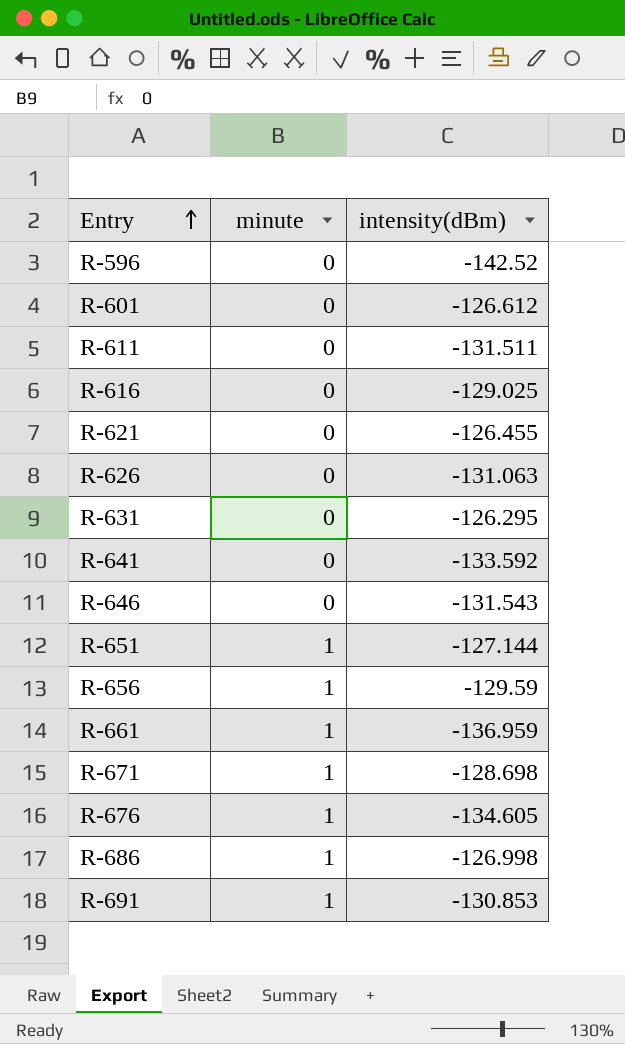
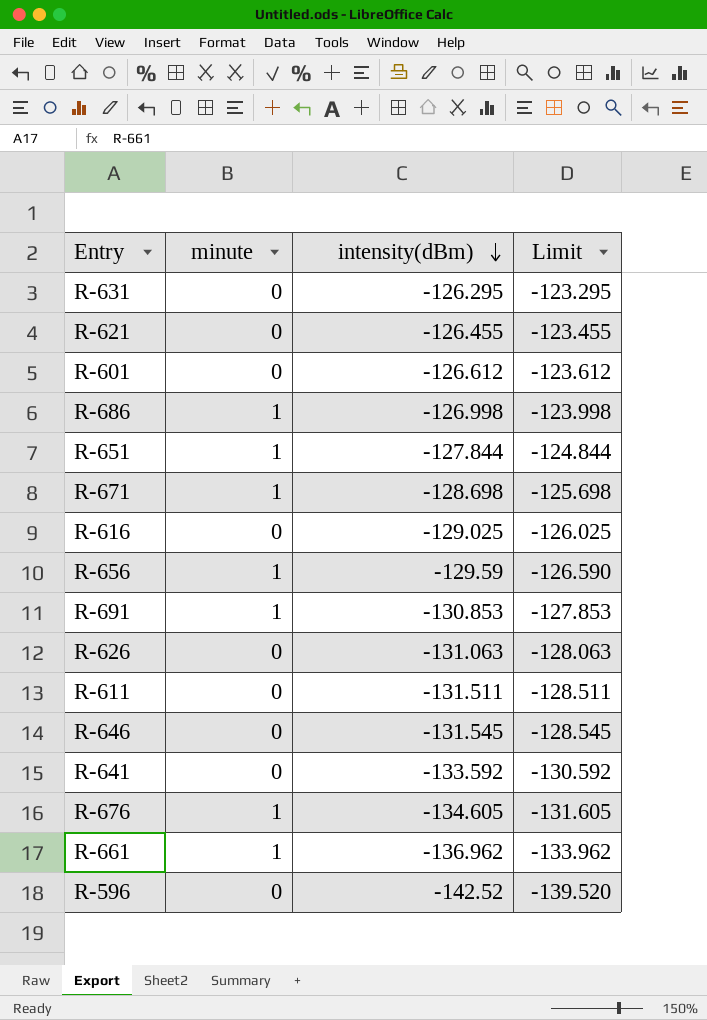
row order: Entry ascending -> intensity(dBm) descending
column Limit | formula: none -> [intensity(dBm)] + 3
R-651 | intensity(dBm): -127.144 -> -127.844
R-646 | intensity(dBm): -131.543 -> -131.545
R-661 | intensity(dBm): -136.959 -> -136.962

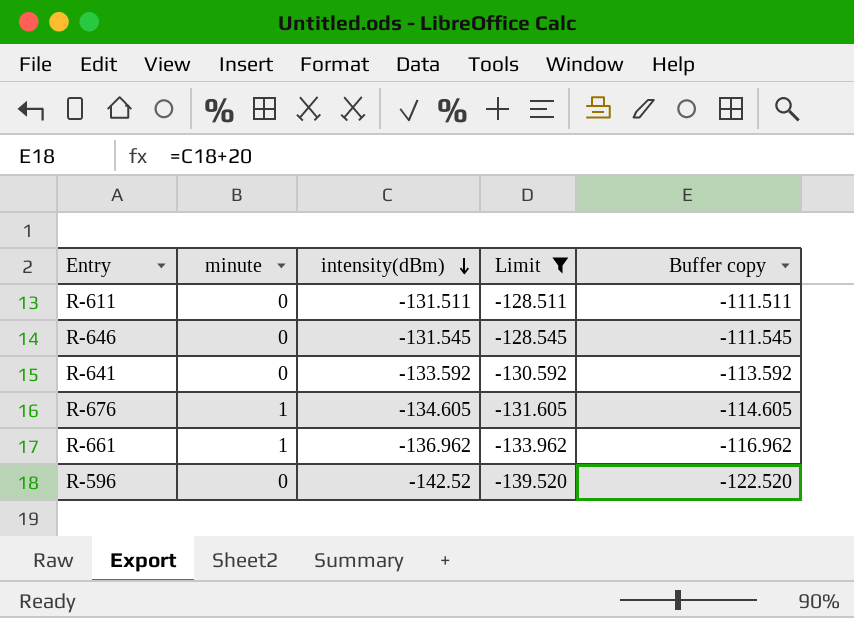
filter: none -> Limit <= -128.511
column Buffer copy | formula: none -> [intensity(dBm)] + 20

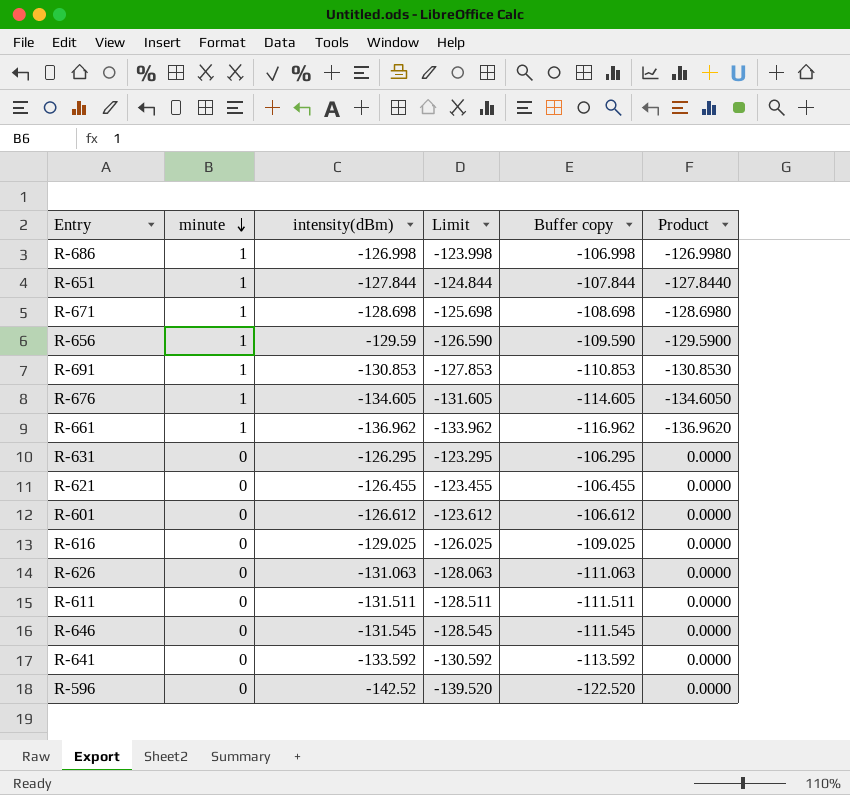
filter: Limit <= -128.511 -> none
row order: intensity(dBm) descending -> minute descending
column Product | formula: none -> [minute] * [intensity(dBm)]

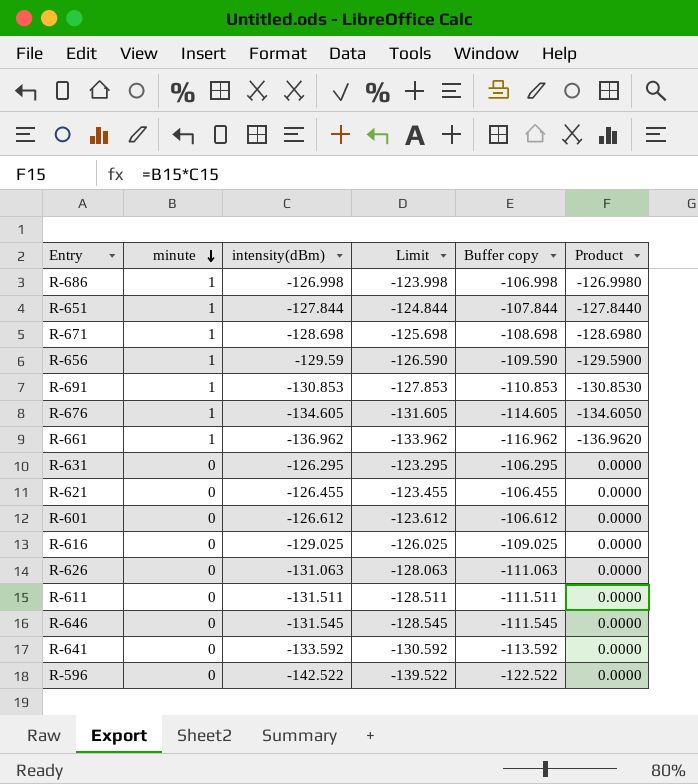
R-596 | intensity(dBm): -142.52 -> -142.522
R-596 | Limit: -139.520 -> -139.522
R-596 | Buffer copy: -122.520 -> -122.522

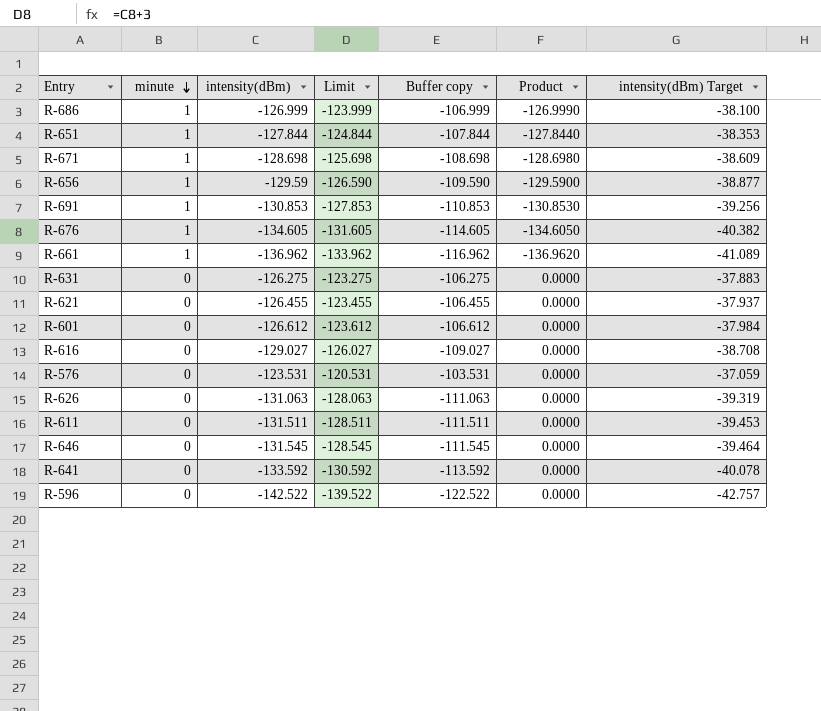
column intensity(dBm) Target | formula: none -> [intensity(dBm)] * 0.3
R-686 | intensity(dBm): -126.998 -> -126.999
R-686 | Limit: -123.998 -> -123.999
R-686 | Buffer copy: -106.998 -> -106.999
R-686 | Product: -126.9980 -> -126.9990
R-631 | intensity(dBm): -126.295 -> -126.275
R-631 | Limit: -123.295 -> -123.275
R-631 | Buffer copy: -106.295 -> -106.275
R-616 | intensity(dBm): -129.025 -> -129.027
R-616 | Limit: -126.025 -> -126.027
R-616 | Buffer copy: -109.025 -> -109.027
row R-576: none -> 0 | -123.531 | -120.531 | -103.531 | 0.0000 | -37.059

